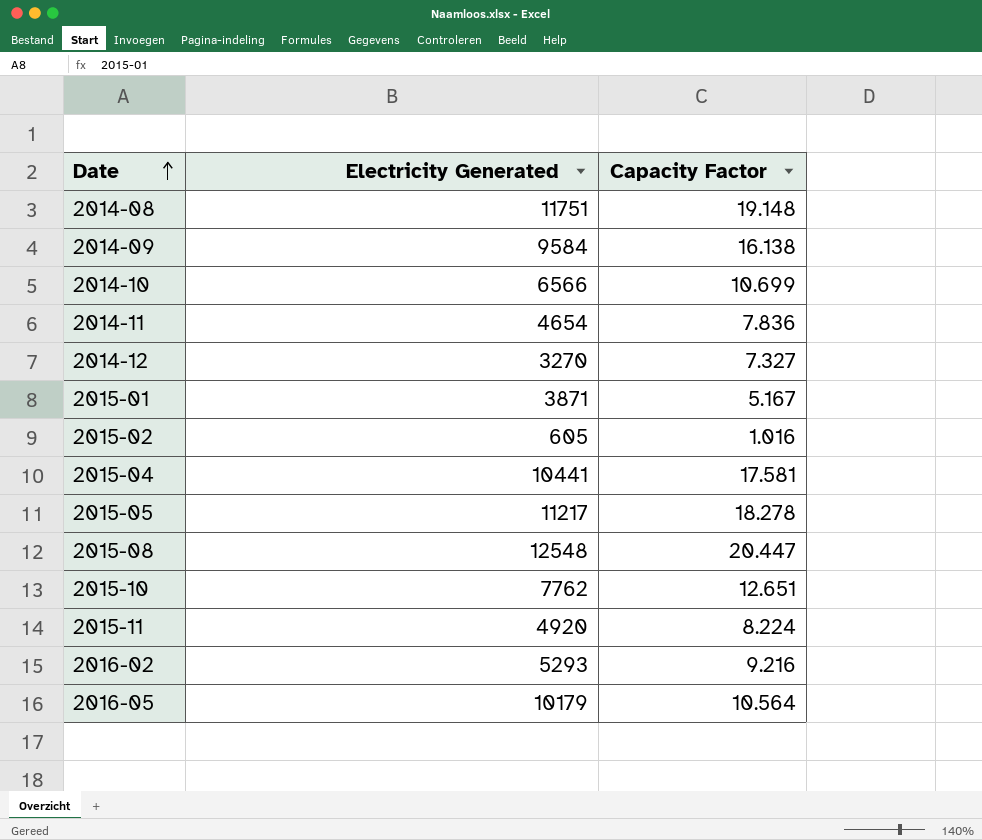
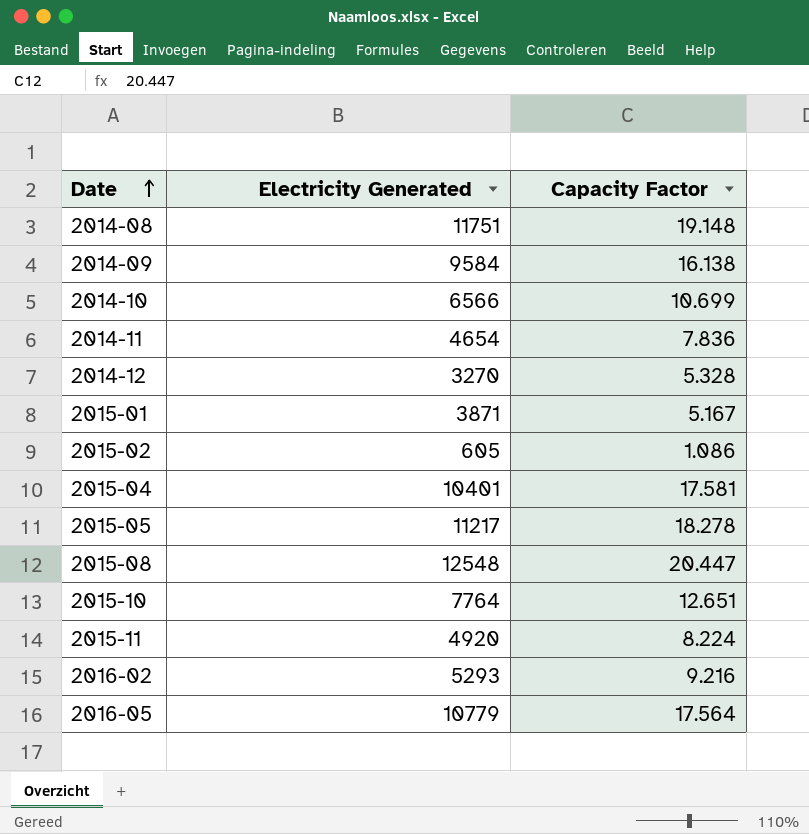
2014-12 | Capacity Factor: 7.327 -> 5.328
2015-02 | Capacity Factor: 1.016 -> 1.086
2015-04 | Electricity Generated: 10441 -> 10401
2015-10 | Electricity Generated: 7762 -> 7764
2016-05 | Electricity Generated: 10179 -> 10779
2016-05 | Capacity Factor: 10.564 -> 17.564

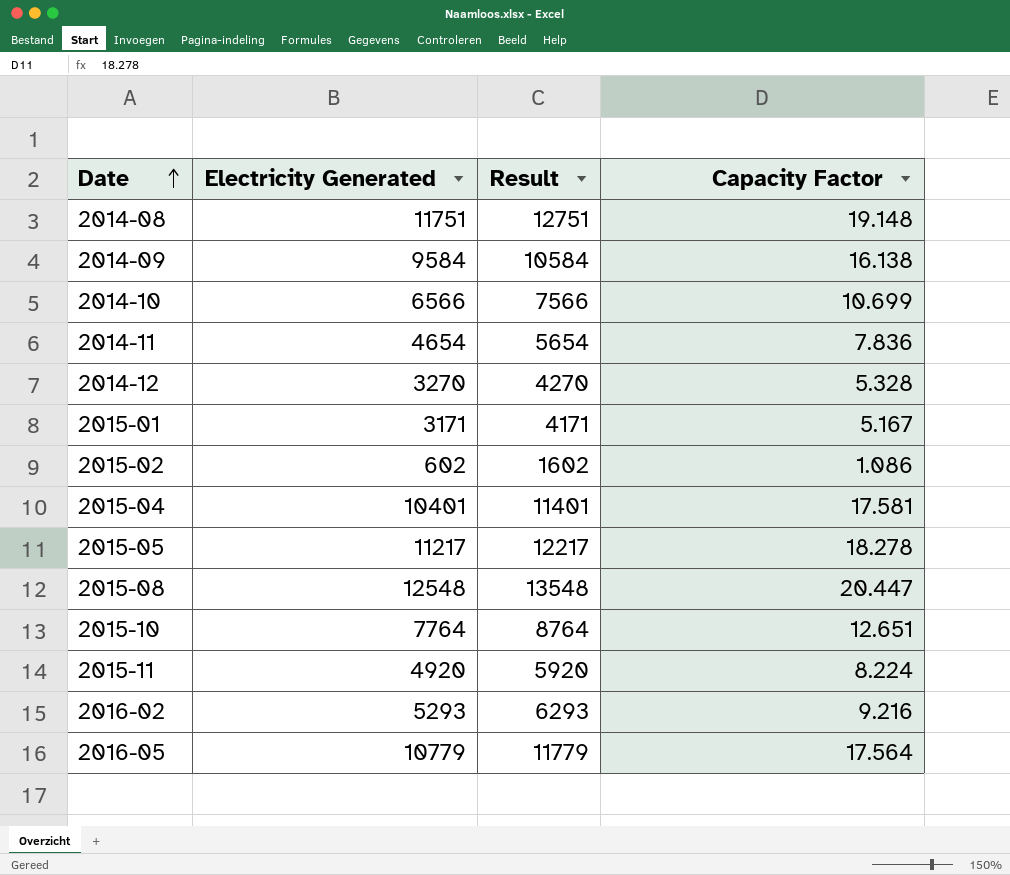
column Result | formula: none -> [Electricity Generated] + 1000
2015-01 | Electricity Generated: 3871 -> 3171
2015-02 | Electricity Generated: 605 -> 602

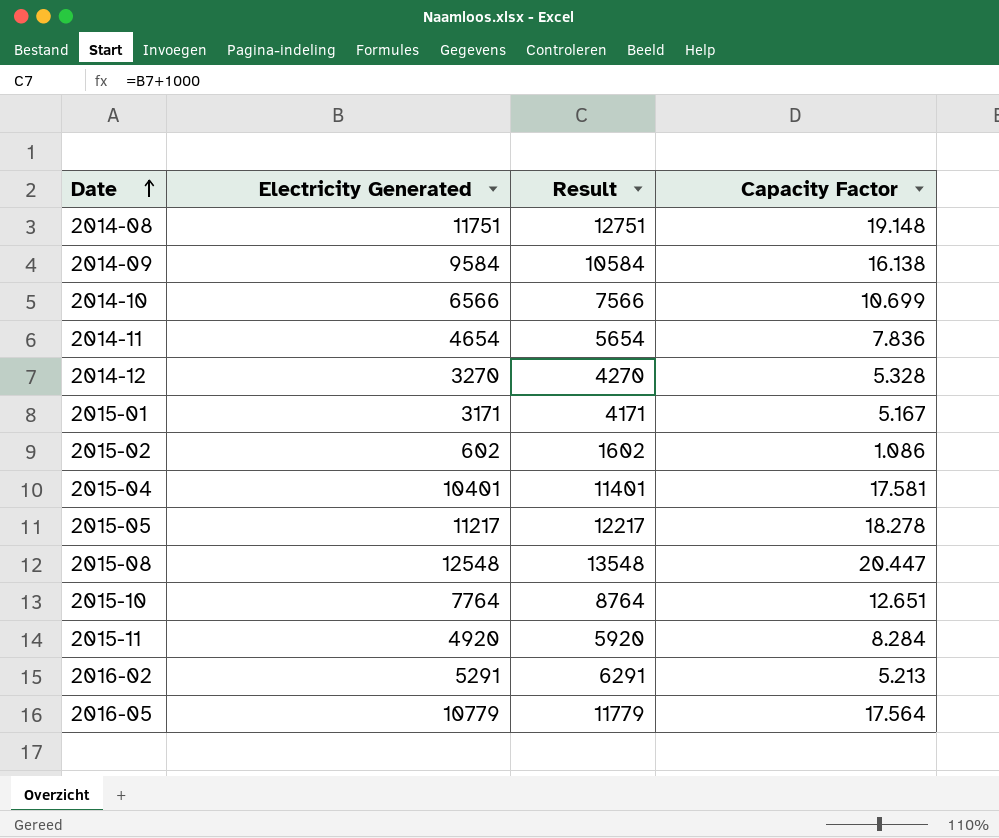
2015-11 | Capacity Factor: 8.224 -> 8.284
2016-02 | Electricity Generated: 5293 -> 5291
2016-02 | Result: 6293 -> 6291
2016-02 | Capacity Factor: 9.216 -> 5.213

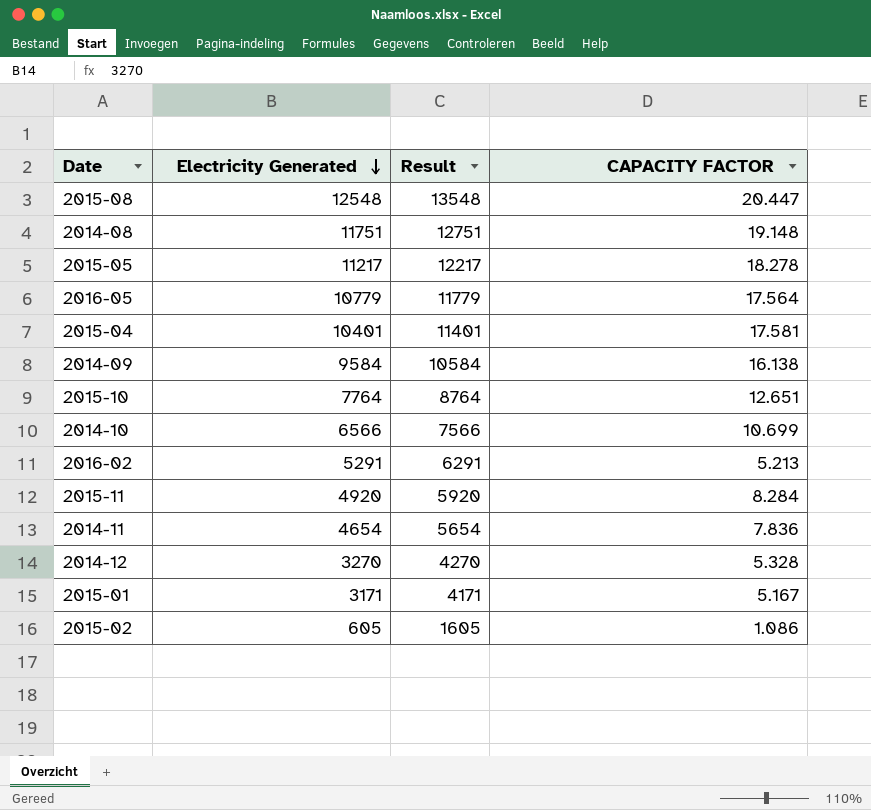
row order: Date ascending -> Electricity Generated descending
column name: Capacity Factor -> CAPACITY FACTOR
2015-02 | Electricity Generated: 602 -> 605
2015-02 | Result: 1602 -> 1605

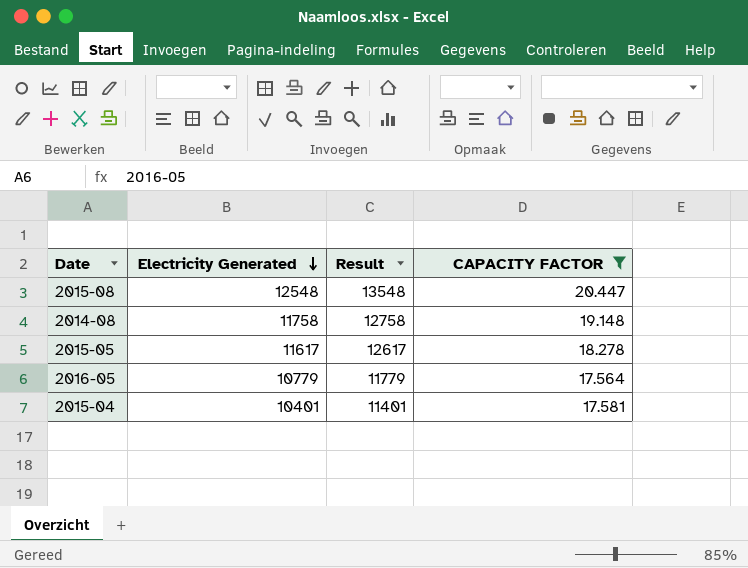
filter: none -> CAPACITY FACTOR >= 17.564
2014-08 | Electricity Generated: 11751 -> 11758
2014-08 | Result: 12751 -> 12758
2015-05 | Electricity Generated: 11217 -> 11617
2015-05 | Result: 12217 -> 12617

